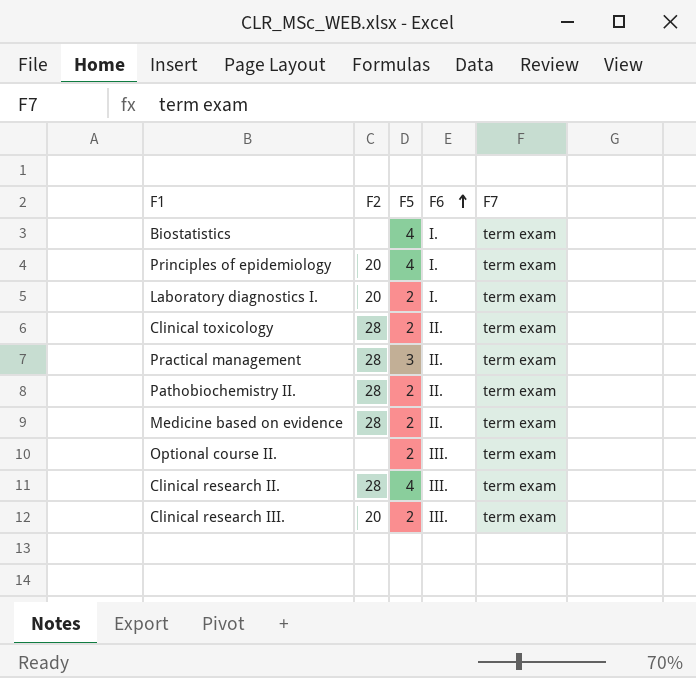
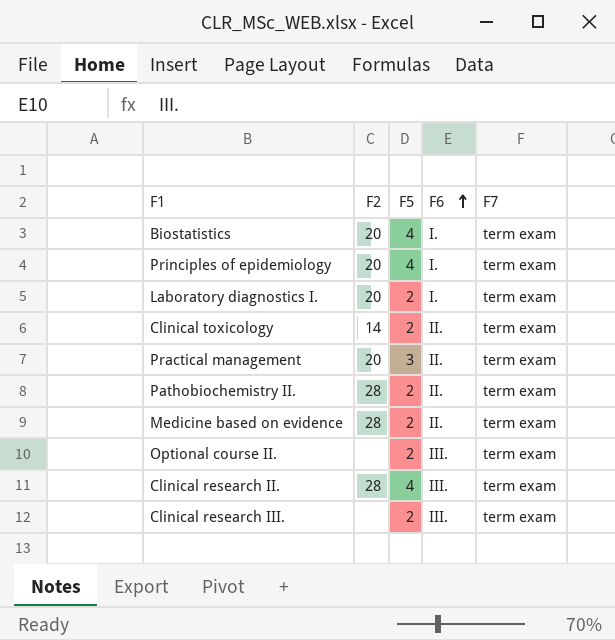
Biostatistics | F2: none -> 20
Clinical toxicology | F2: 28 -> 14
Practical management | F2: 28 -> 20
Clinical research III. | F2: 20 -> none

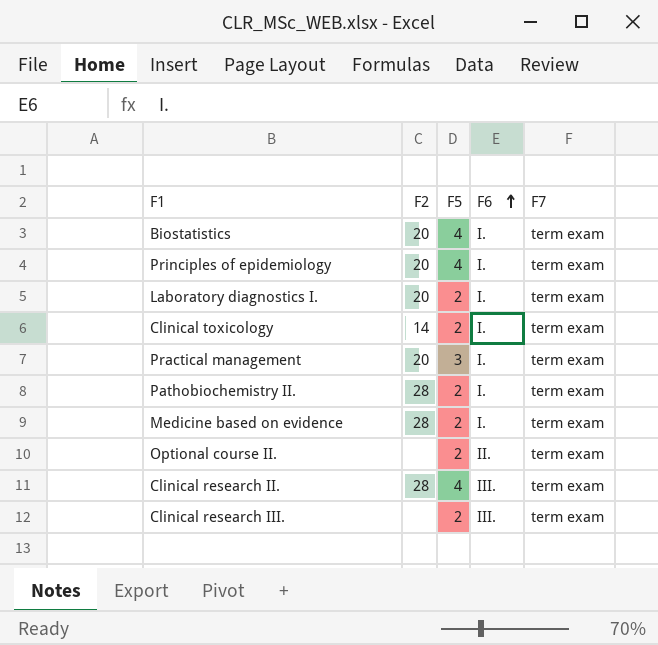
Clinical toxicology | F6: II. -> I.
Practical management | F6: II. -> I.
Pathobiochemistry II. | F6: II. -> I.
Medicine based on evidence | F6: II. -> I.
Optional course II. | F6: III. -> II.

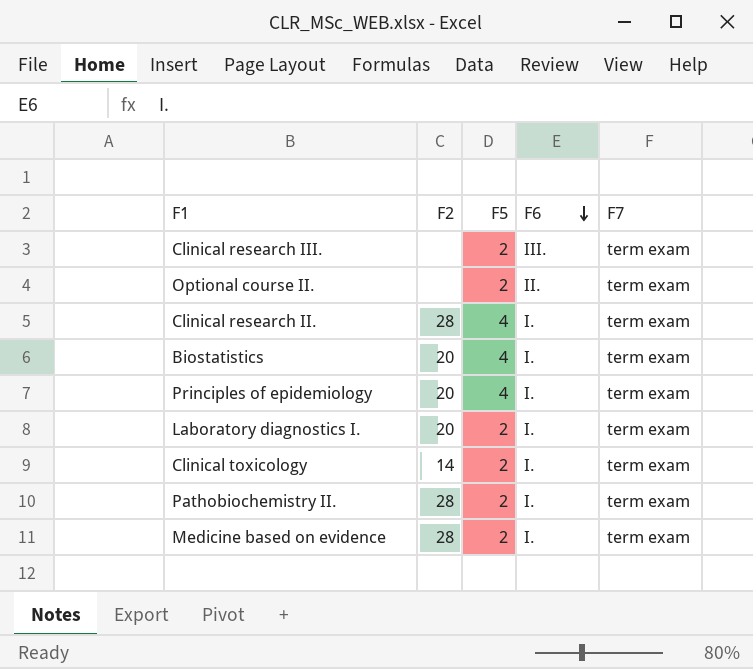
row order: F6 ascending -> F6 descending
row Practical management: 20 | 3 | I. | term exam -> none
Clinical research II. | F6: III. -> I.

